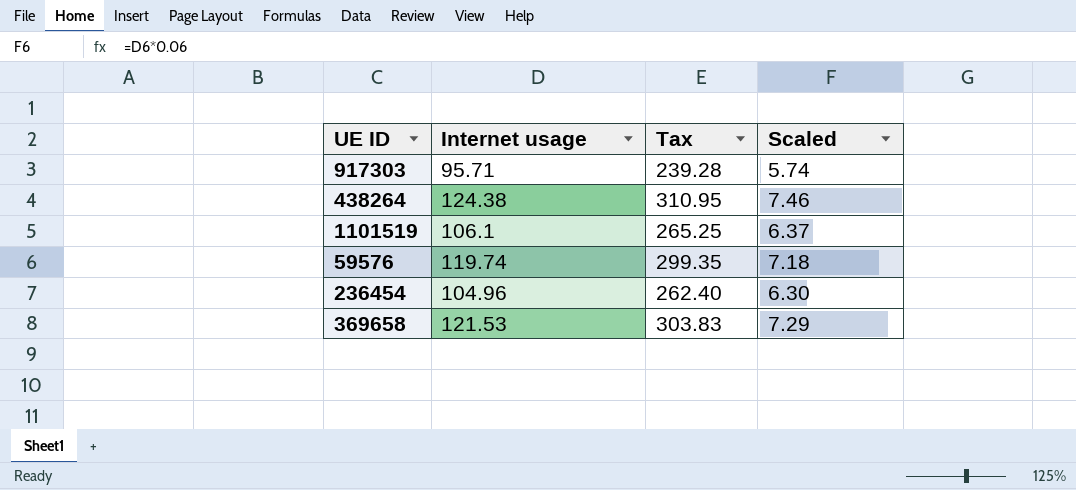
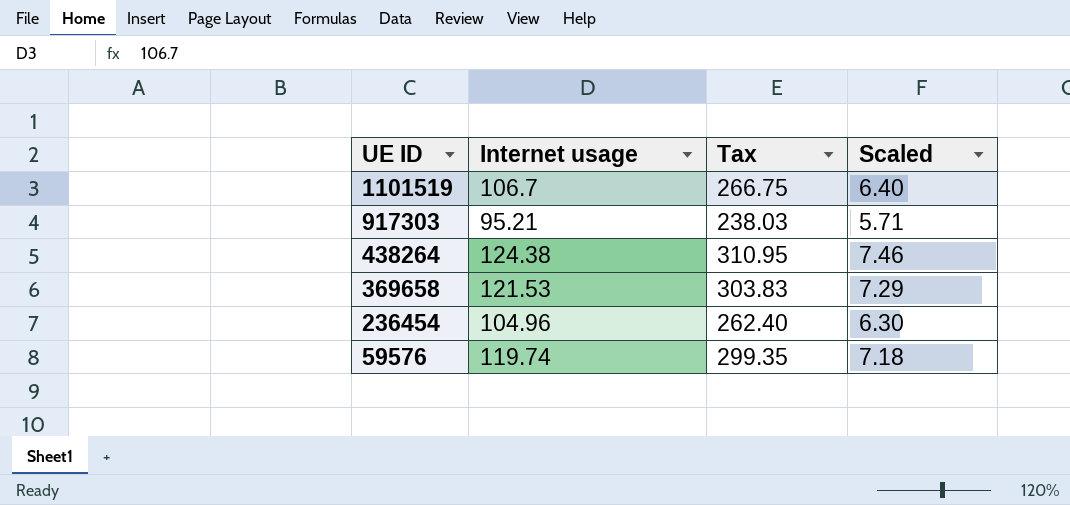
row order: none -> UE ID descending
1101519 | Internet usage: 106.1 -> 106.7
1101519 | Tax: 265.25 -> 266.75
1101519 | Scaled: 6.37 -> 6.40
917303 | Internet usage: 95.71 -> 95.21
917303 | Tax: 239.28 -> 238.03
917303 | Scaled: 5.74 -> 5.71

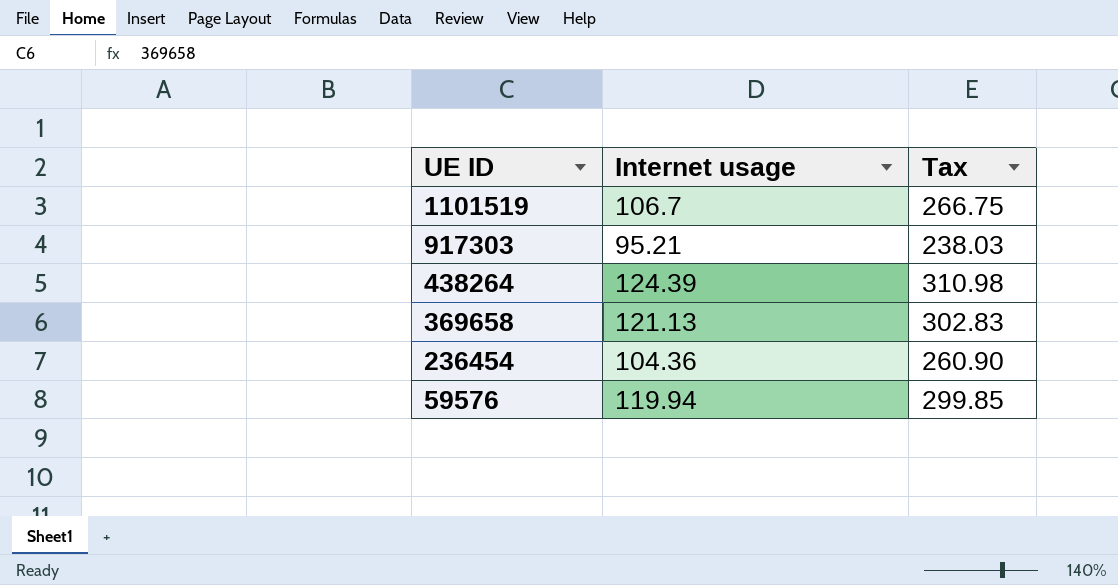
column Scaled | formula: [Internet usage] * 0.06 -> none
438264 | Internet usage: 124.38 -> 124.39
438264 | Tax: 310.95 -> 310.98
369658 | Internet usage: 121.53 -> 121.13
369658 | Tax: 303.83 -> 302.83
236454 | Internet usage: 104.96 -> 104.36
236454 | Tax: 262.40 -> 260.90
59576 | Internet usage: 119.74 -> 119.94
59576 | Tax: 299.35 -> 299.85

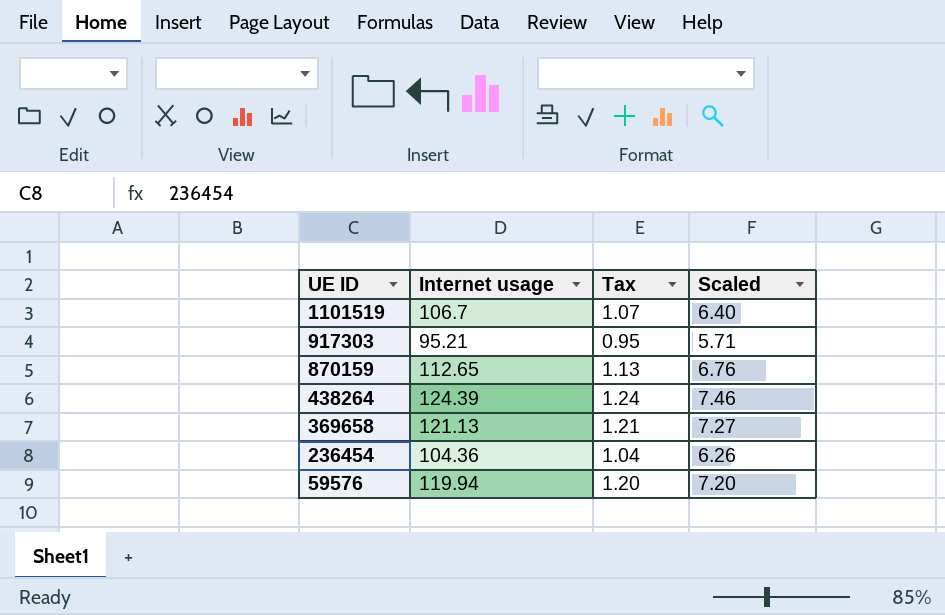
column Tax | formula: [Internet usage] * 2.5 -> [Internet usage] * 0.01
column Scaled | formula: none -> [Internet usage] * 0.06
row 870159: none -> 112.65 | 1.13 | 6.76

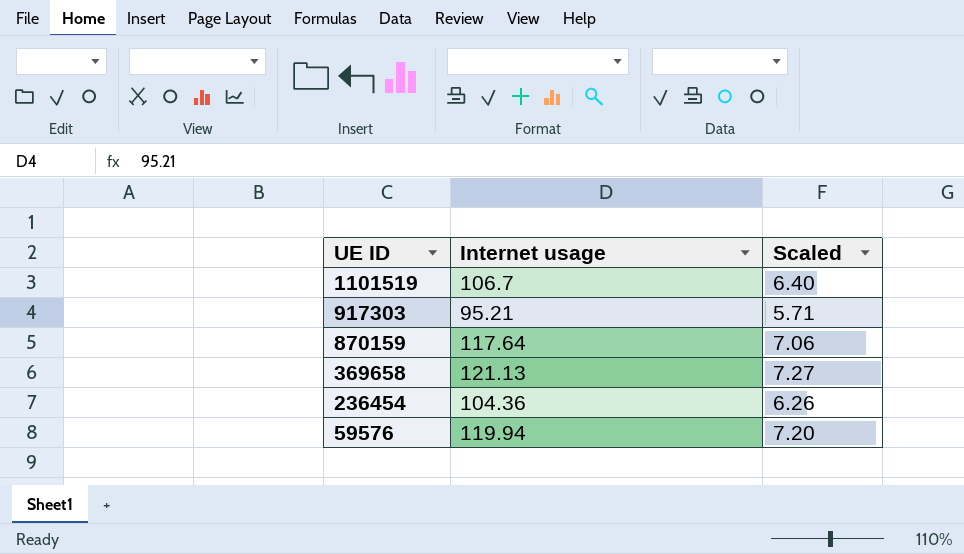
column Tax | formula: [Internet usage] * 0.01 -> none
row 438264: 124.39 | 1.24 | 7.46 -> none
870159 | Internet usage: 112.65 -> 117.64
870159 | Scaled: 6.76 -> 7.06

